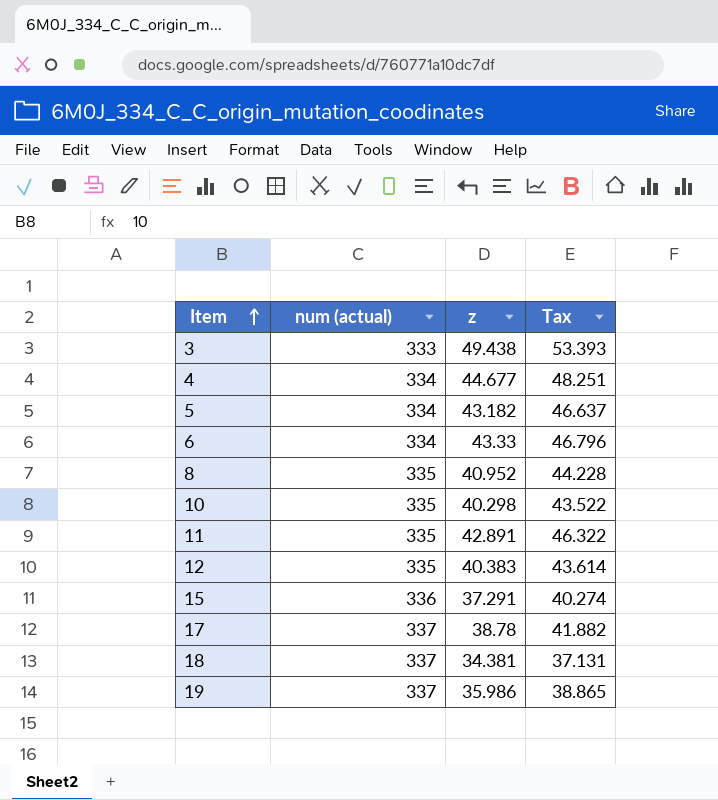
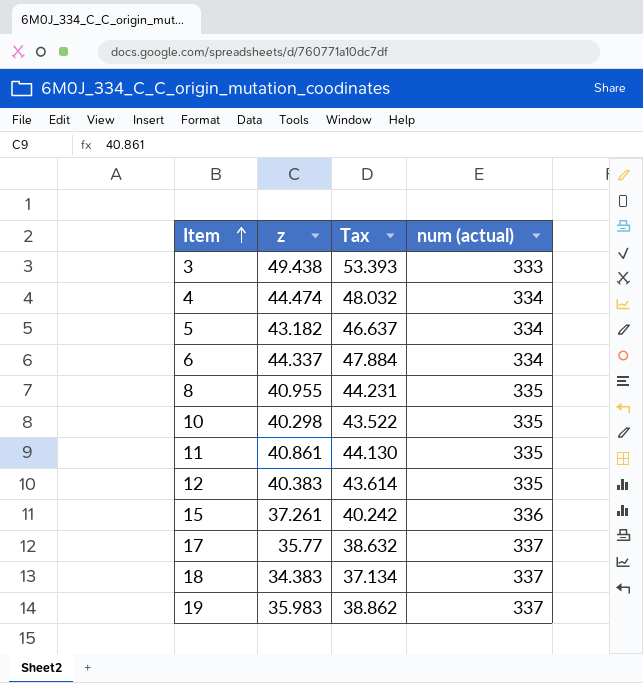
column num (actual) | position: 2 -> 4
4 | z: 44.677 -> 44.474
4 | Tax: 48.251 -> 48.032
6 | z: 43.33 -> 44.337
6 | Tax: 46.796 -> 47.884
8 | z: 40.952 -> 40.955
8 | Tax: 44.228 -> 44.231
11 | z: 42.891 -> 40.861
11 | Tax: 46.322 -> 44.130
15 | z: 37.291 -> 37.261
15 | Tax: 40.274 -> 40.242
17 | z: 38.78 -> 35.77
17 | Tax: 41.882 -> 38.632
18 | z: 34.381 -> 34.383
18 | Tax: 37.131 -> 37.134
19 | z: 35.986 -> 35.983
19 | Tax: 38.865 -> 38.862

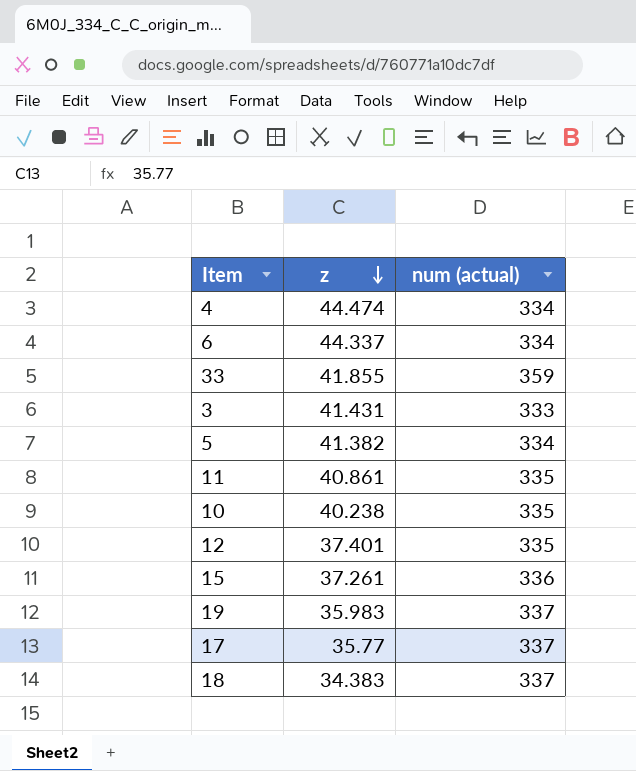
row order: Item ascending -> z descending
column Tax | formula: [z] * 1.08 -> none
row 8: 40.955 | 44.231 | 335 -> none
row 33: none -> 41.855 | 359
3 | z: 49.438 -> 41.431
5 | z: 43.182 -> 41.382
10 | z: 40.298 -> 40.238
12 | z: 40.383 -> 37.401

